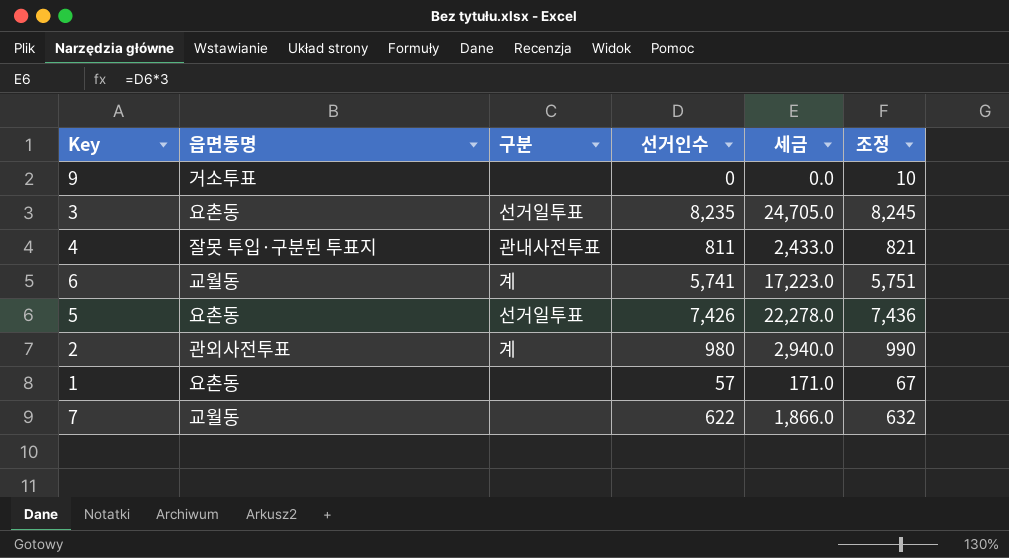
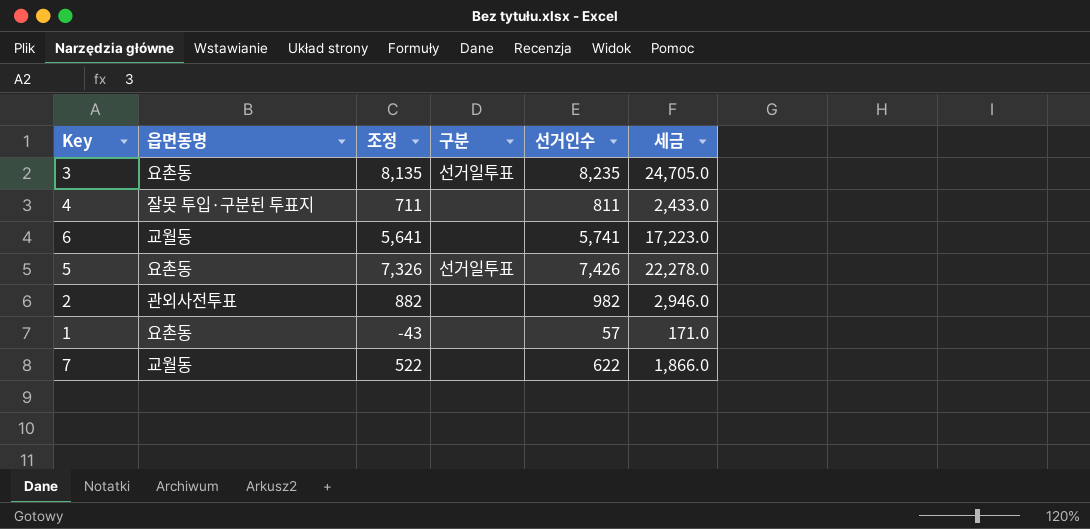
column 조정 | formula: [선거인수] + 10 -> [선거인수] - 100
column 조정 | position: 6 -> 3
row 9: 거소투표 | none | 0 | 0.0 | 10 -> none
4 | 구분: 관내사전투표 -> none
6 | 구분: 계 -> none
2 | 구분: 계 -> none
2 | 선거인수: 980 -> 982
2 | 세금: 2,940.0 -> 2,946.0

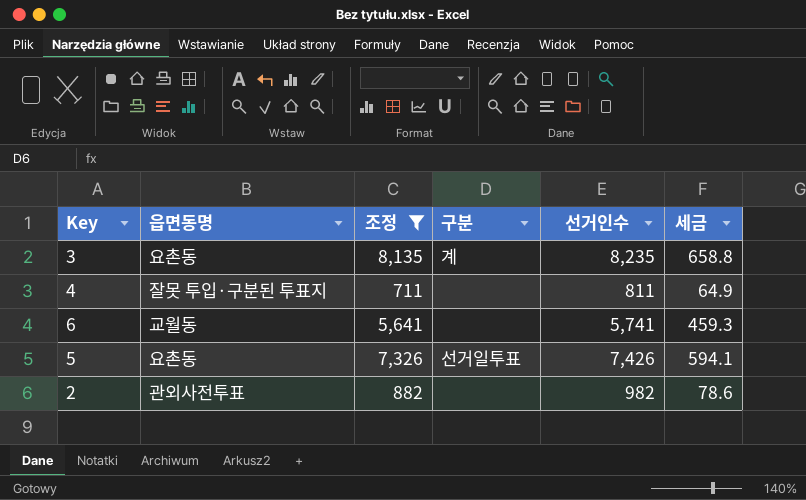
filter: none -> 조정 >= 711
column 세금 | formula: [선거인수] * 3 -> [선거인수] * 0.08
3 | 구분: 선거일투표 -> 계

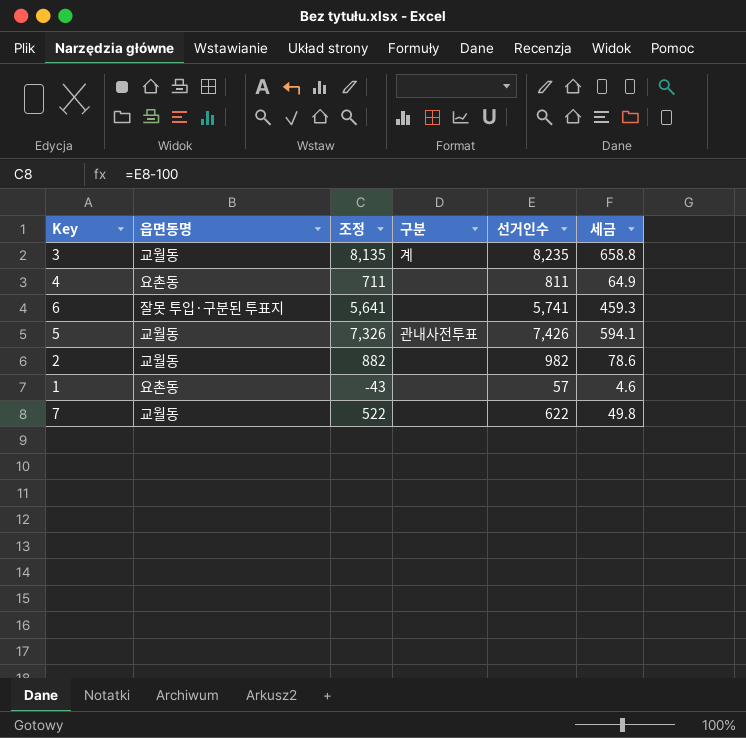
filter: 조정 >= 711 -> none
3 | 읍면동명: 요촌동 -> 교월동
4 | 읍면동명: 잘못 투입·구분된 투표지 -> 요촌동
6 | 읍면동명: 교월동 -> 잘못 투입·구분된 투표지
5 | 읍면동명: 요촌동 -> 교월동
5 | 구분: 선거일투표 -> 관내사전투표
2 | 읍면동명: 관외사전투표 -> 교월동

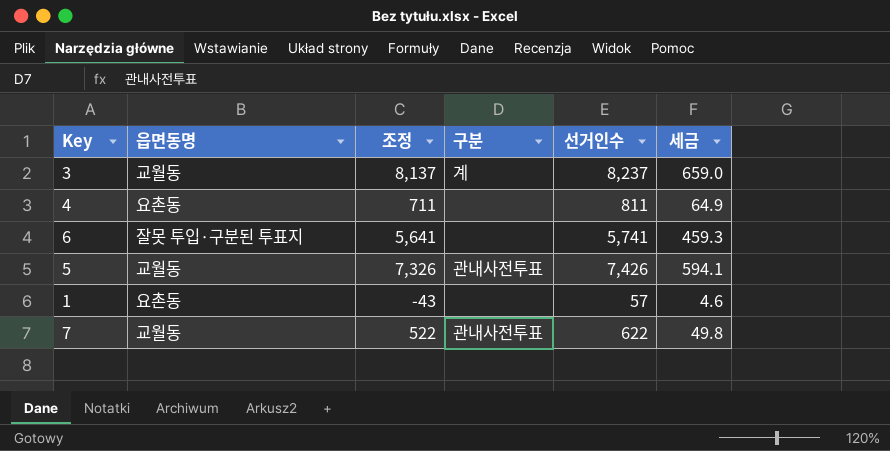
row 2: 교월동 | 882 | none | 982 | 78.6 -> none
3 | 조정: 8,135 -> 8,137
3 | 선거인수: 8,235 -> 8,237
3 | 세금: 658.8 -> 659.0
7 | 구분: none -> 관내사전투표

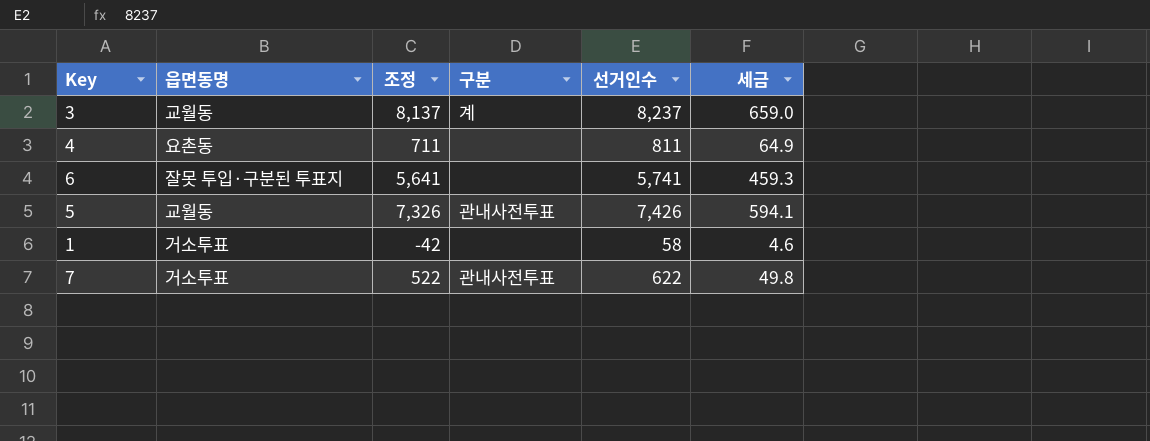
1 | 읍면동명: 요촌동 -> 거소투표
1 | 조정: -43 -> -42
1 | 선거인수: 57 -> 58
7 | 읍면동명: 교월동 -> 거소투표

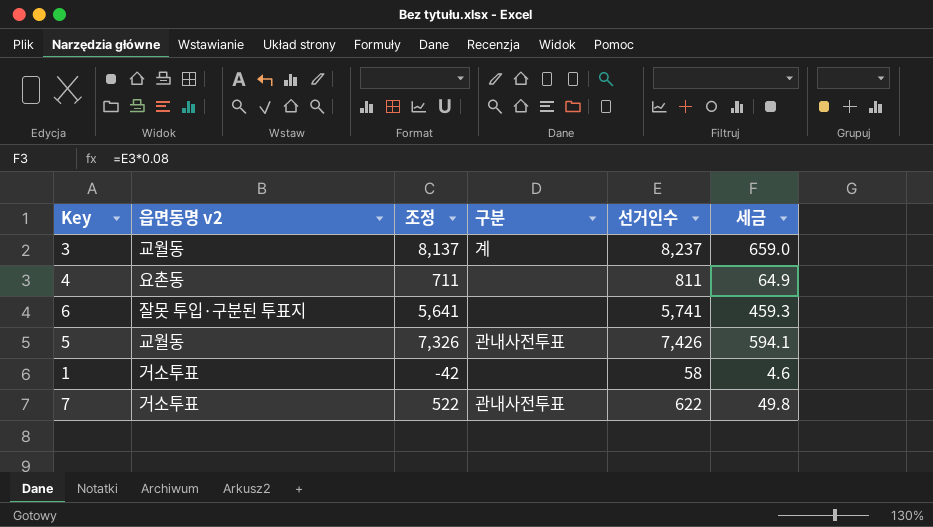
column name: 읍면동명 -> 읍면동명 v2

